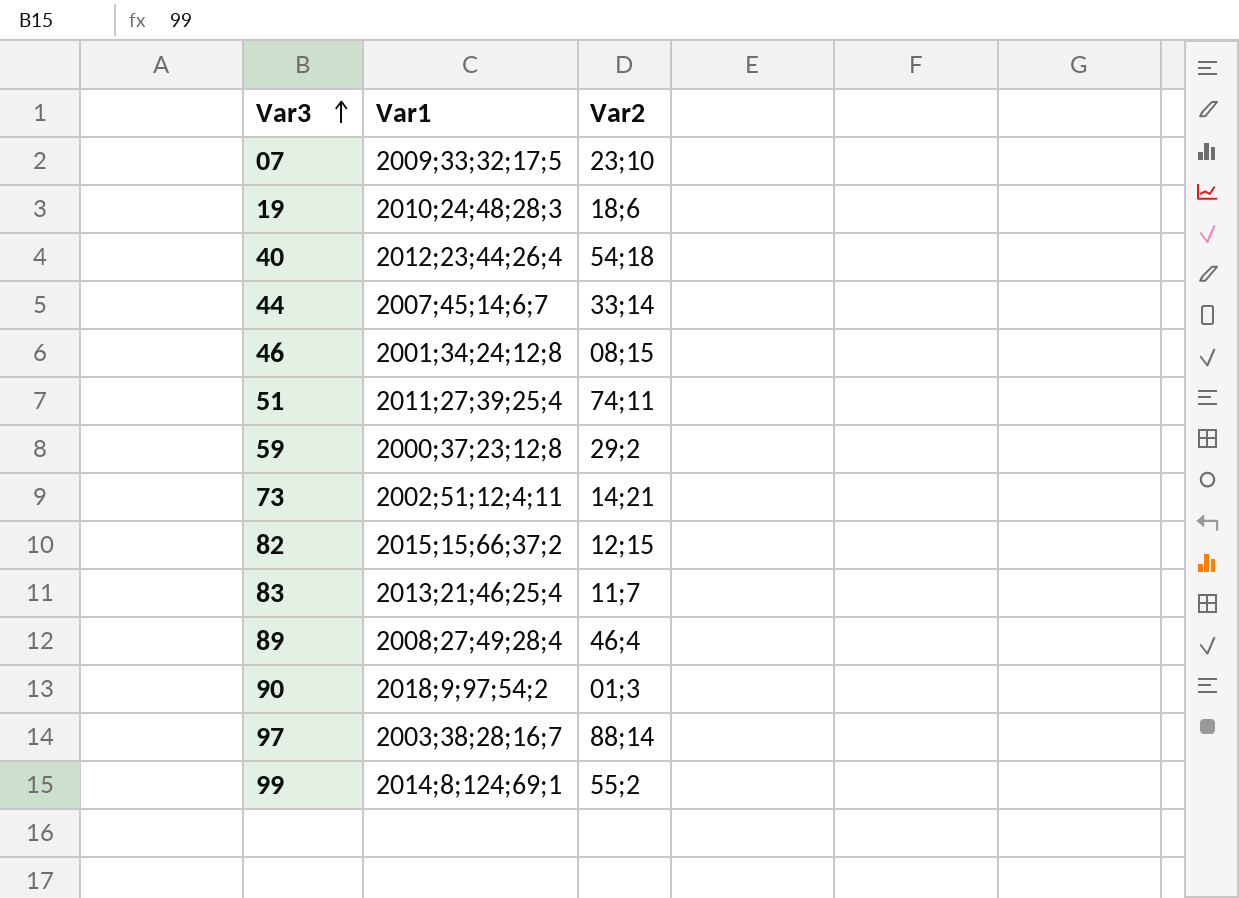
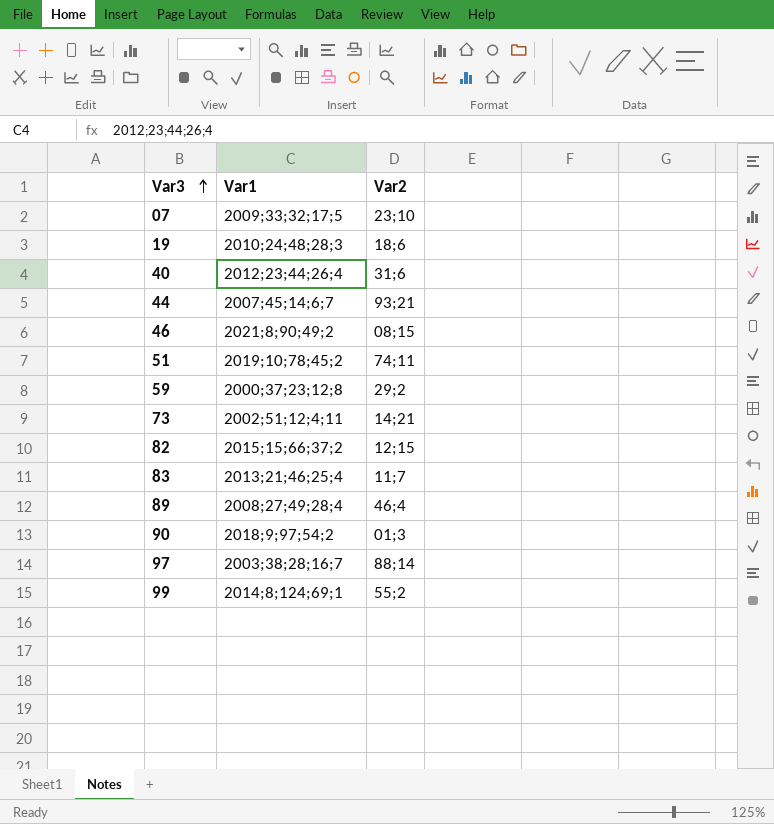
40 | Var2: 54;18 -> 31;6
44 | Var2: 33;14 -> 93;21
46 | Var1: 2001;34;24;12;8 -> 2021;8;90;49;2
51 | Var1: 2011;27;39;25;4 -> 2019;10;78;45;2

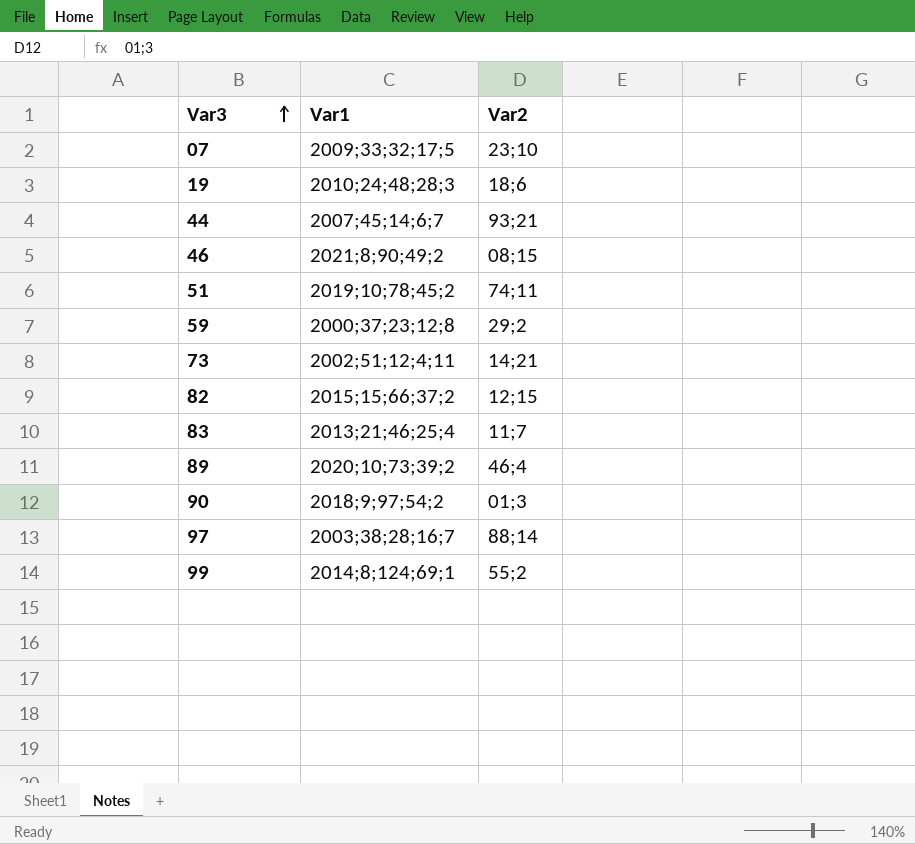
row 40: 2012;23;44;26;4 | 31;6 -> none
89 | Var1: 2008;27;49;28;4 -> 2020;10;73;39;2

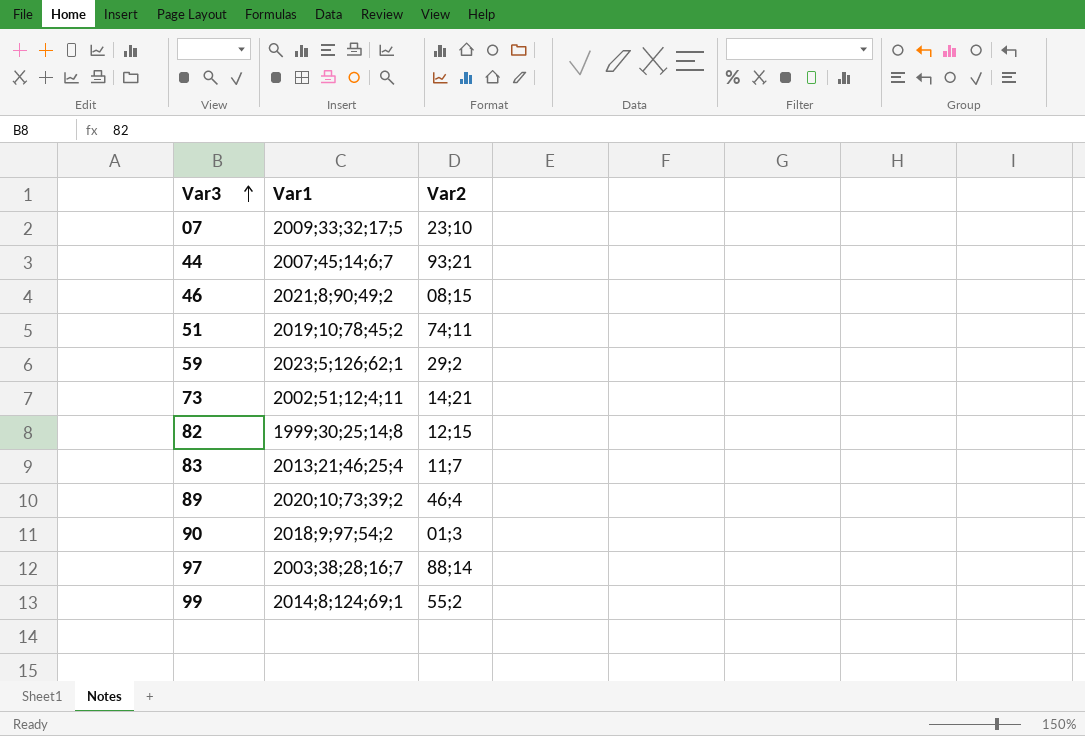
row 19: 2010;24;48;28;3 | 18;6 -> none
59 | Var1: 2000;37;23;12;8 -> 2023;5;126;62;1
82 | Var1: 2015;15;66;37;2 -> 1999;30;25;14;8

